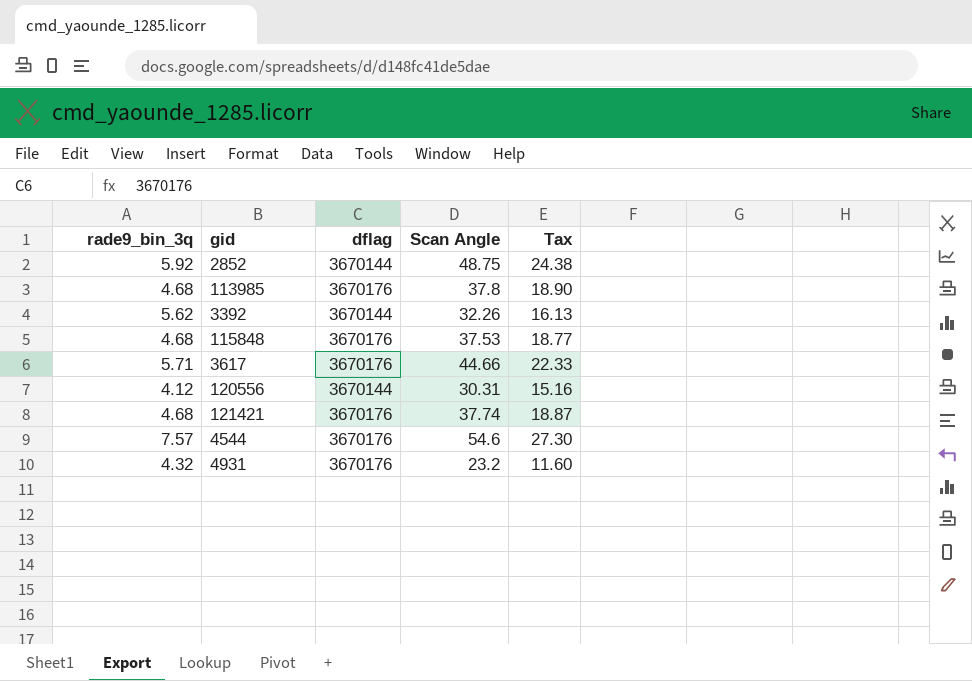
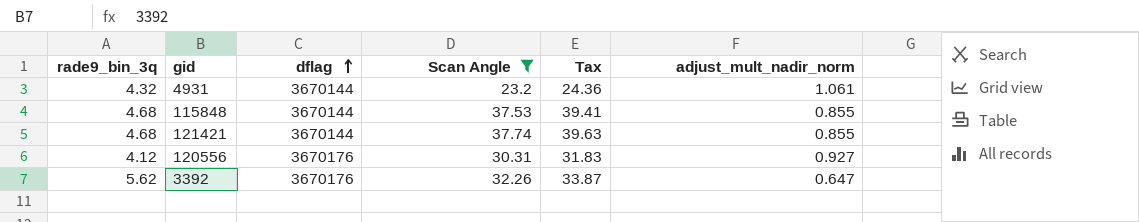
filter: none -> Scan Angle <= 37.74
row order: none -> dflag ascending
column Tax | formula: [Scan Angle] * 0.5 -> [Scan Angle] * 1.05
column adjust_mult_nadir_norm | position: none -> 6
4931 | dflag: 3670176 -> 3670144
115848 | dflag: 3670176 -> 3670144
121421 | dflag: 3670176 -> 3670144
120556 | dflag: 3670144 -> 3670176
3392 | dflag: 3670144 -> 3670176

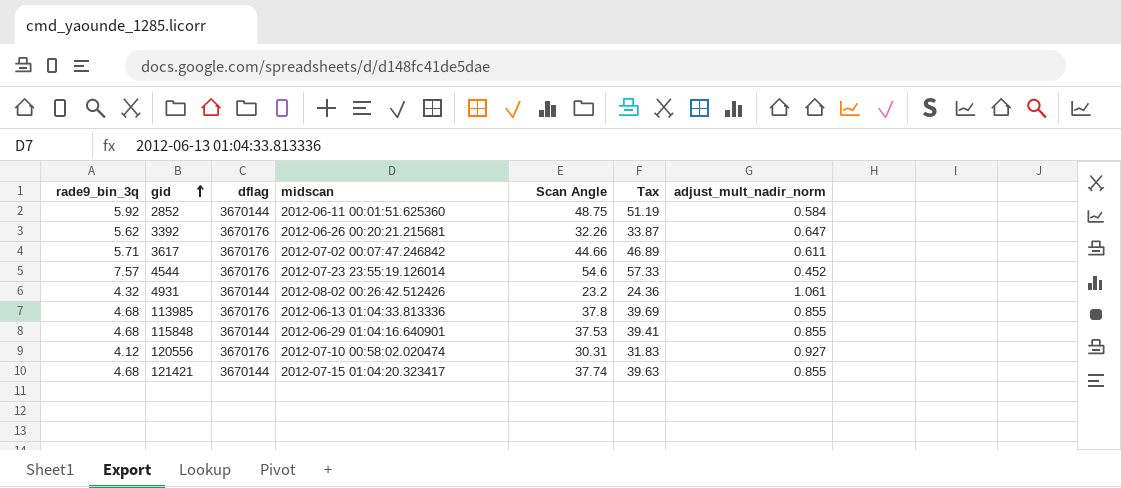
filter: Scan Angle <= 37.74 -> none
row order: dflag ascending -> gid ascending
column midscan | position: none -> 4

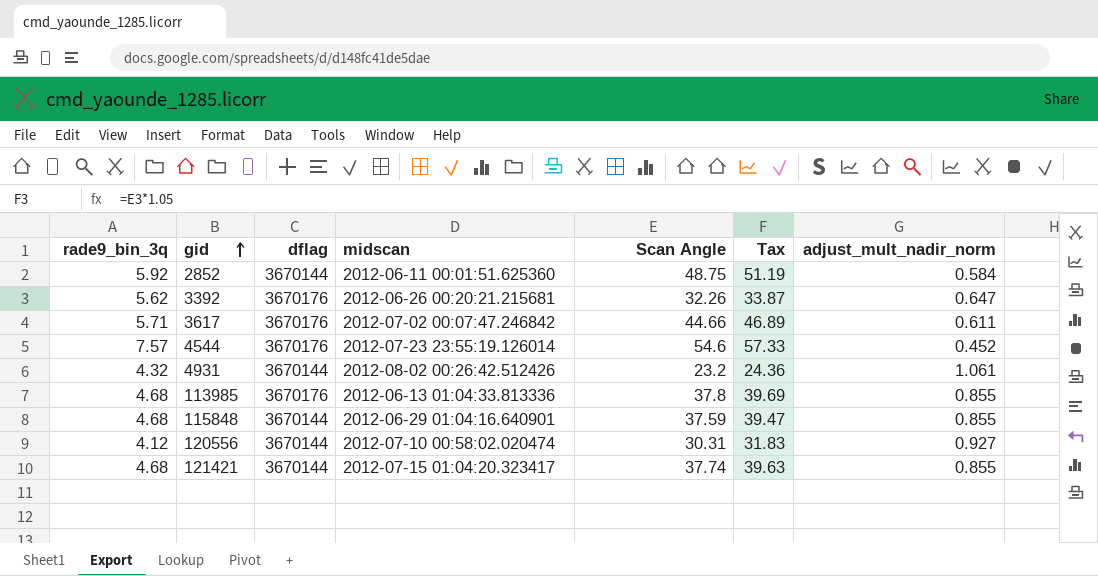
115848 | Scan Angle: 37.53 -> 37.59
115848 | Tax: 39.41 -> 39.47
120556 | dflag: 3670176 -> 3670144

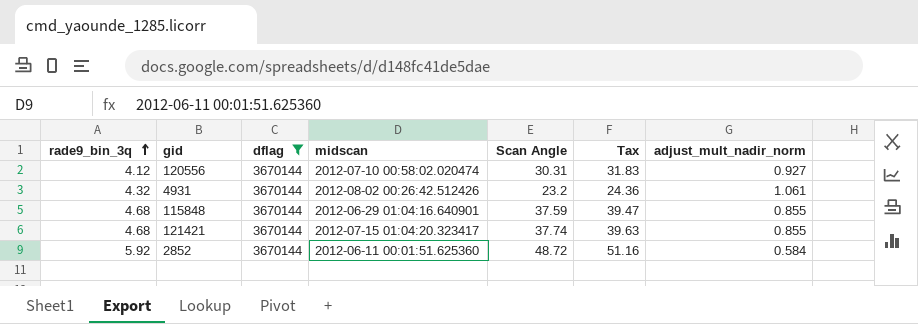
filter: none -> dflag = 3670144
row order: gid ascending -> rade9_bin_3q ascending
2852 | Scan Angle: 48.75 -> 48.72
2852 | Tax: 51.19 -> 51.16

